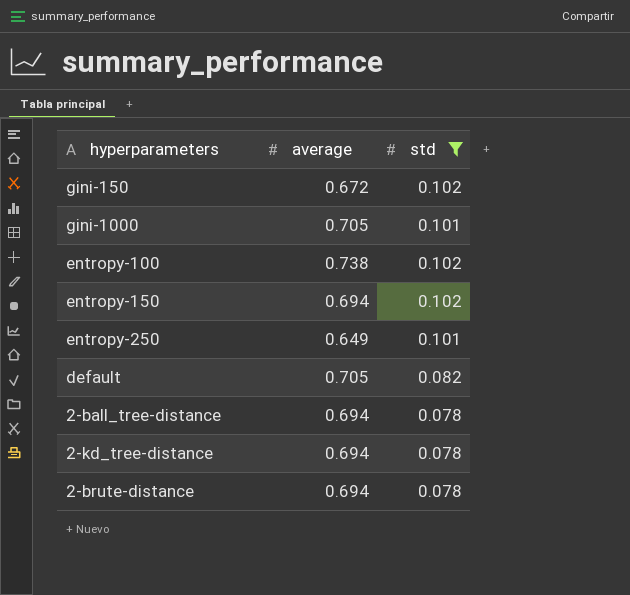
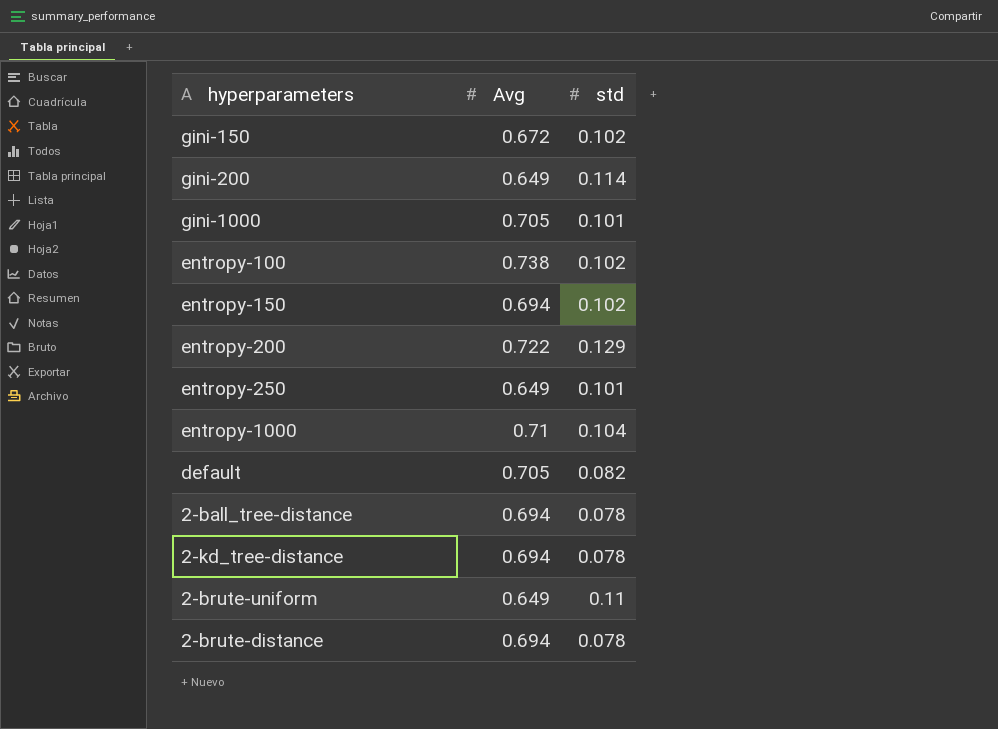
filter: std <= 0.102 -> none
column name: average -> Avg

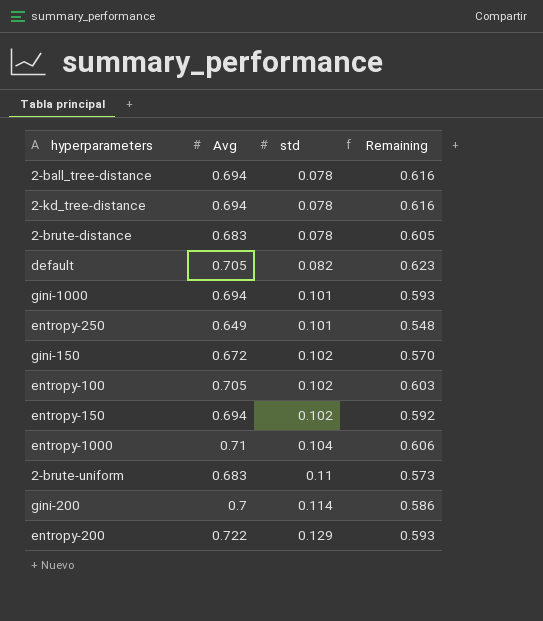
row order: none -> std ascending
column Remaining | formula: none -> [Avg] - [std]
2-brute-distance | Avg: 0.694 -> 0.683
gini-1000 | Avg: 0.705 -> 0.694
entropy-100 | Avg: 0.738 -> 0.705
2-brute-uniform | Avg: 0.649 -> 0.683
gini-200 | Avg: 0.649 -> 0.7

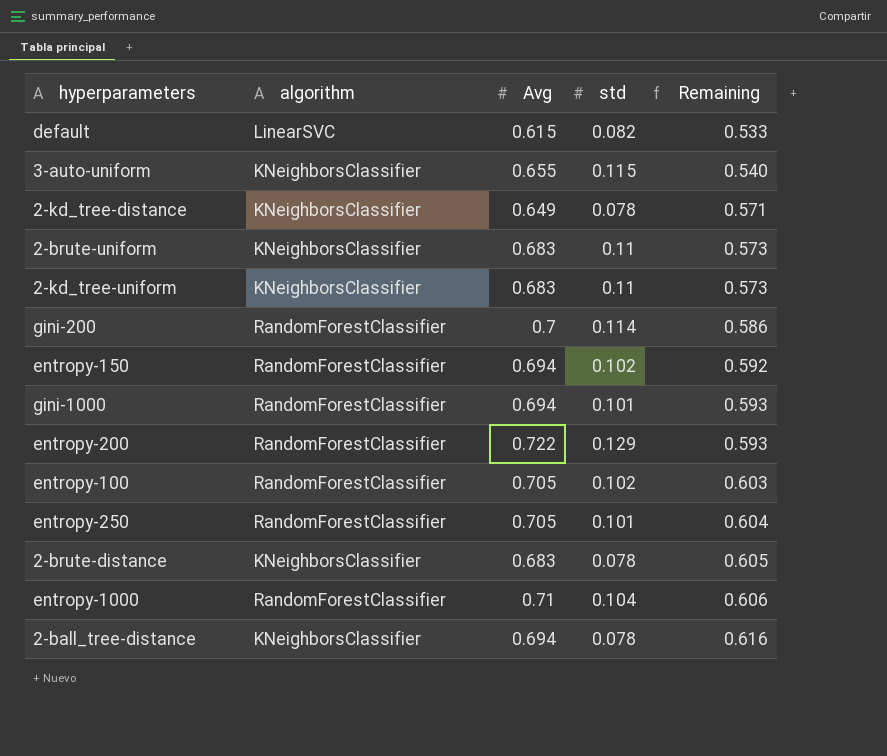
row order: std ascending -> Remaining ascending
column algorithm | position: none -> 2
row gini-150: 0.672 | 0.102 | 0.570 -> none
default | Avg: 0.705 -> 0.615
default | Remaining: 0.623 -> 0.533
row 3-auto-uniform: none -> KNeighborsClassifier | 0.655 | 0.115 | 0.540
2-kd_tree-distance | Avg: 0.694 -> 0.649
2-kd_tree-distance | Remaining: 0.616 -> 0.571
row 2-kd_tree-uniform: none -> KNeighborsClassifier | 0.683 | 0.11 | 0.573
entropy-250 | Avg: 0.649 -> 0.705
entropy-250 | Remaining: 0.548 -> 0.604

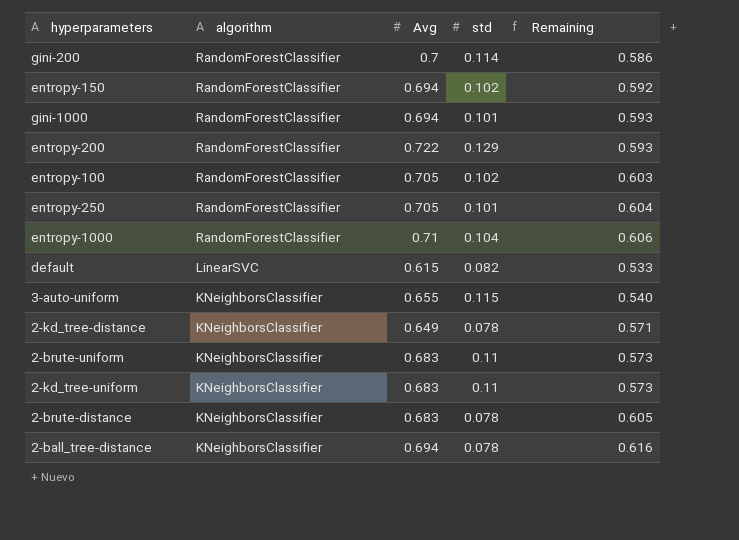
row order: Remaining ascending -> algorithm descending

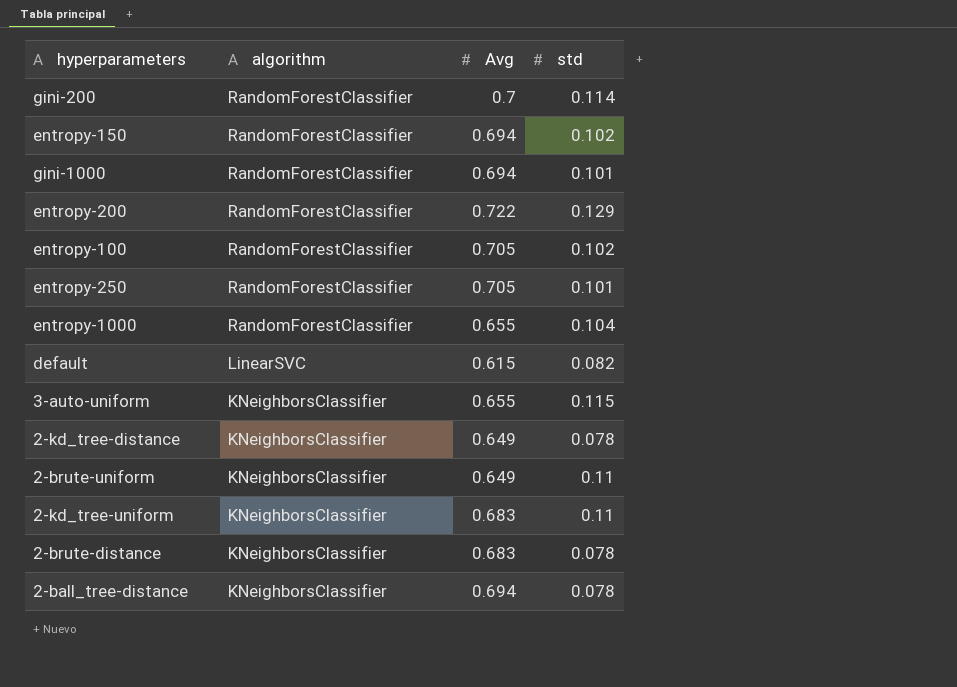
column Remaining | formula: [Avg] - [std] -> none
entropy-1000 | Avg: 0.71 -> 0.655
2-brute-uniform | Avg: 0.683 -> 0.649

